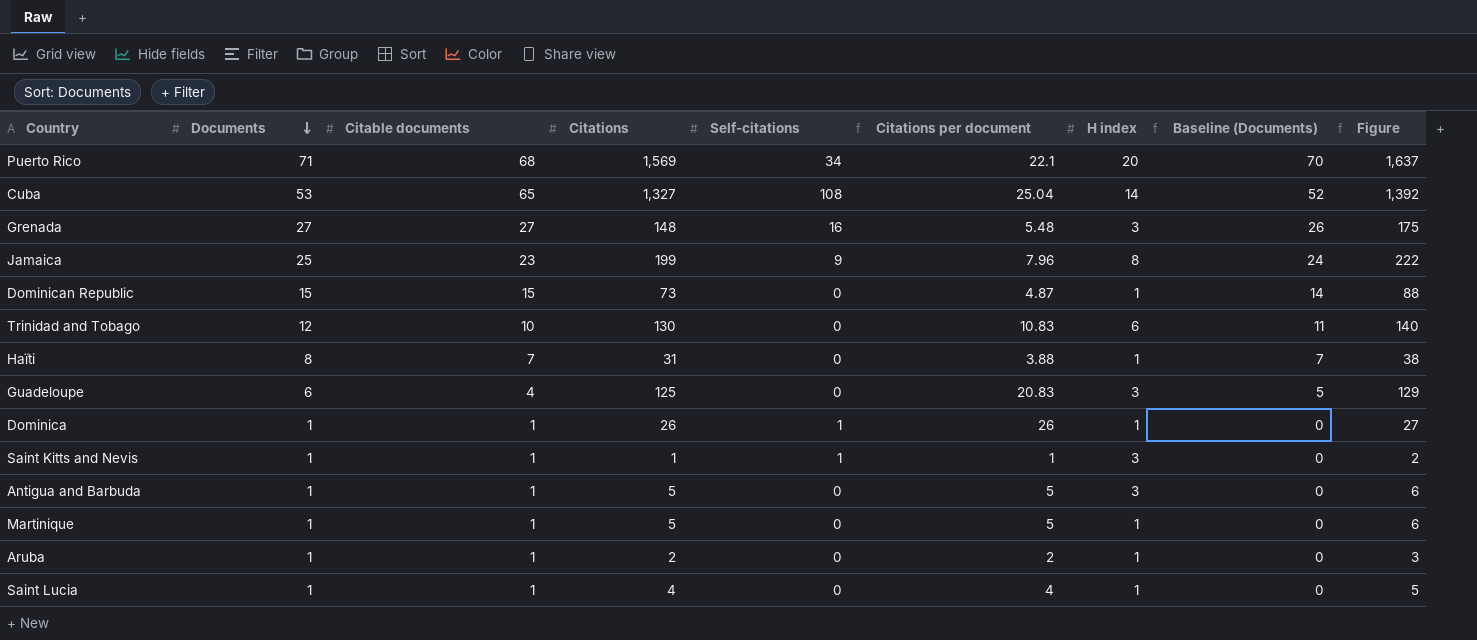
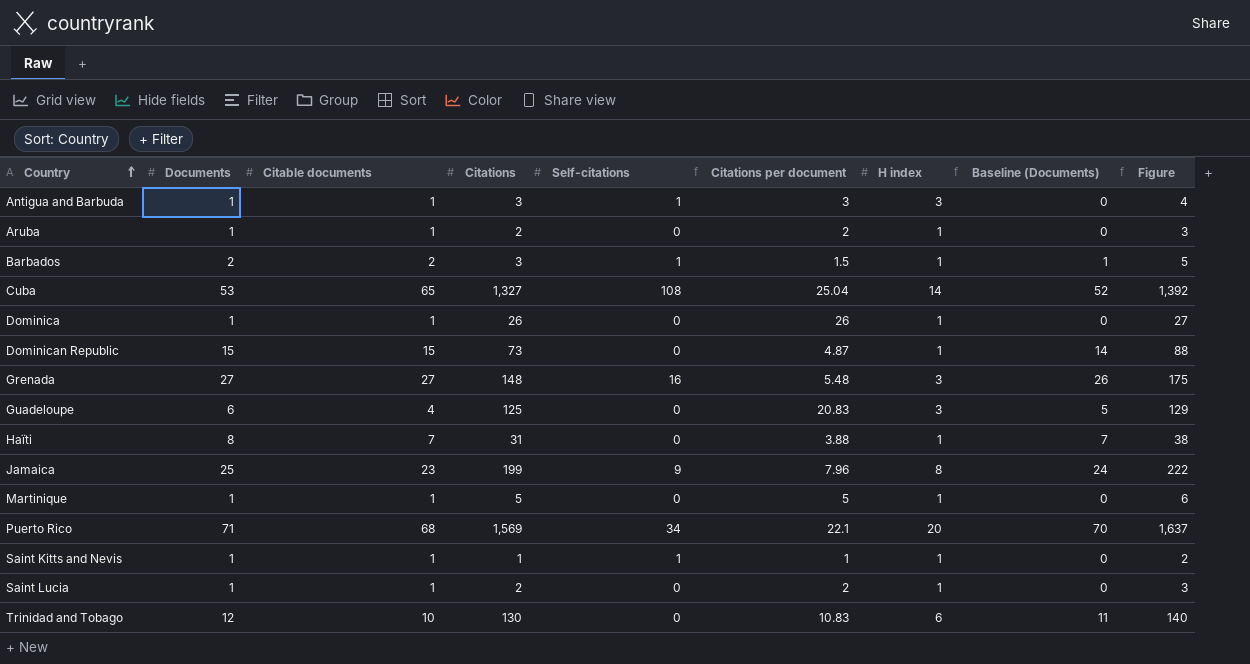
row order: Documents descending -> Country ascending
Antigua and Barbuda | Citations: 5 -> 3
Antigua and Barbuda | Self-citations: 0 -> 1
Antigua and Barbuda | Citations per document: 5 -> 3
Antigua and Barbuda | Figure: 6 -> 4
row Barbados: none -> 2 | 2 | 3 | 1 | 1.5 | 1 | 1 | 5
Dominica | Self-citations: 1 -> 0
Saint Kitts and Nevis | H index: 3 -> 1
Saint Lucia | Citations: 4 -> 2
Saint Lucia | Citations per document: 4 -> 2
Saint Lucia | Figure: 5 -> 3

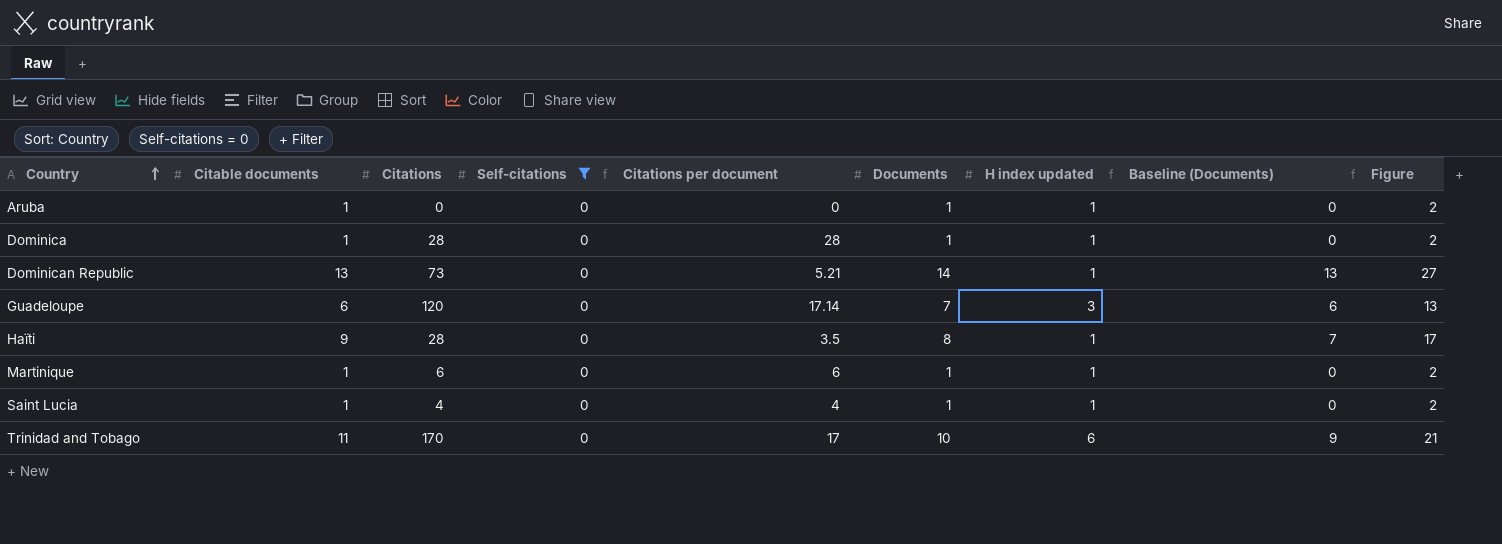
filter: none -> Self-citations = 0
column Documents | position: 2 -> 6
column name: H index -> H index updated
column Figure | formula: [Citable documents] + [Citations] -> [Citable documents] + [Documents]
Aruba | Citations: 2 -> 0
Aruba | Citations per document: 2 -> 0
Dominica | Citations: 26 -> 28
Dominica | Citations per document: 26 -> 28
Dominican Republic | Citable documents: 15 -> 13
Dominican Republic | Citations per document: 4.87 -> 5.21
Dominican Republic | Documents: 15 -> 14
Dominican Republic | Baseline (Documents): 14 -> 13
Guadeloupe | Citable documents: 4 -> 6
Guadeloupe | Citations: 125 -> 120
Guadeloupe | Citations per document: 20.83 -> 17.14
Guadeloupe | Documents: 6 -> 7
Guadeloupe | Baseline (Documents): 5 -> 6
Haïti | Citable documents: 7 -> 9
Haïti | Citations: 31 -> 28
Haïti | Citations per document: 3.88 -> 3.5
Martinique | Citations: 5 -> 6
Martinique | Citations per document: 5 -> 6
Saint Lucia | Citations: 2 -> 4
Saint Lucia | Citations per document: 2 -> 4
Trinidad and Tobago | Citable documents: 10 -> 11
Trinidad and Tobago | Citations: 130 -> 170
Trinidad and Tobago | Citations per document: 10.83 -> 17
Trinidad and Tobago | Documents: 12 -> 10
Trinidad and Tobago | Baseline (Documents): 11 -> 9

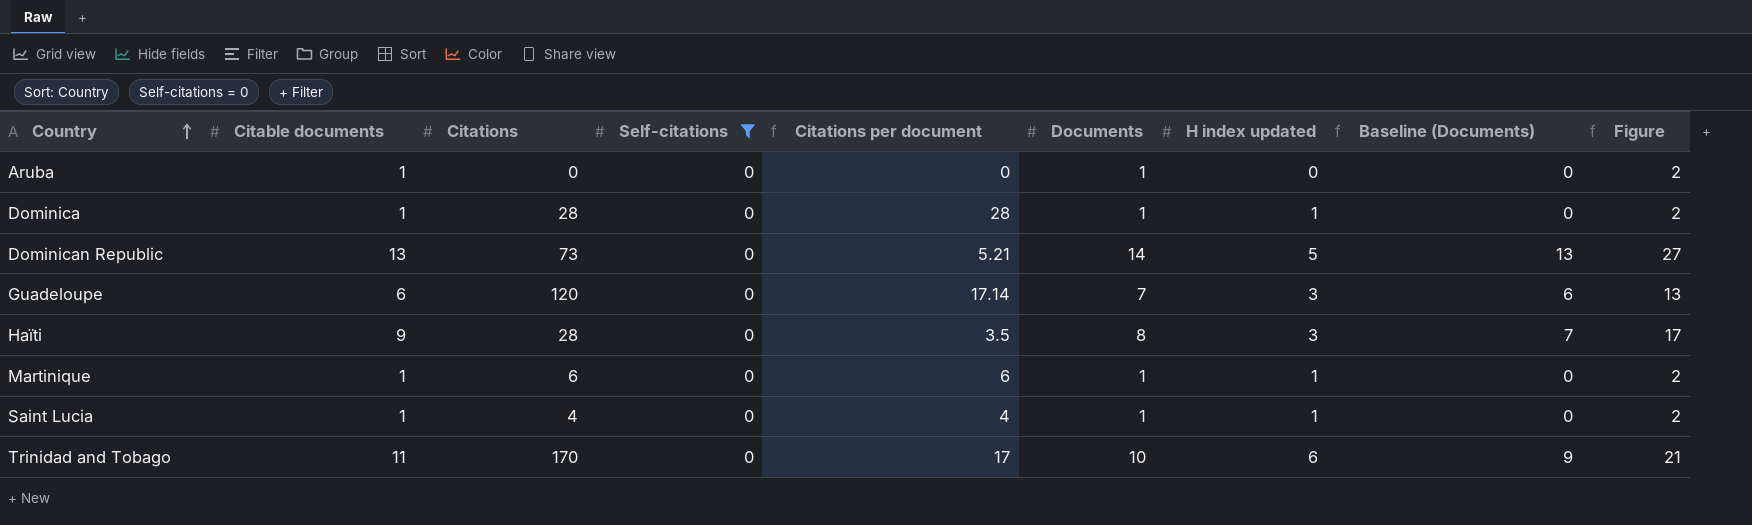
Aruba | H index updated: 1 -> 0
Dominican Republic | H index updated: 1 -> 5
Haïti | H index updated: 1 -> 3

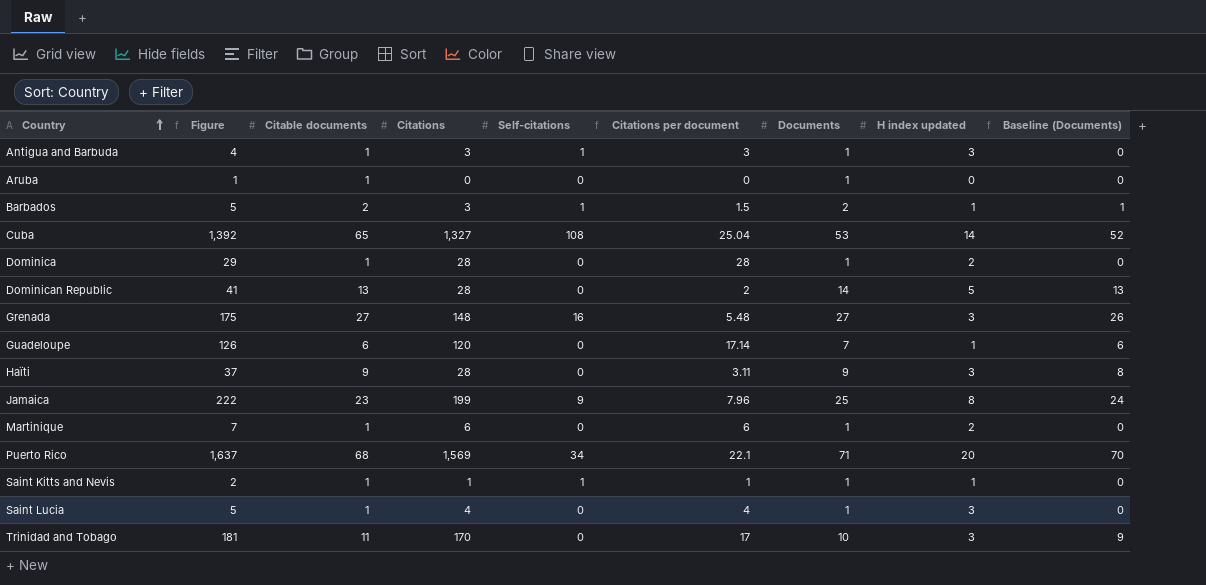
filter: Self-citations = 0 -> none
column Figure | formula: [Citable documents] + [Documents] -> [Citable documents] + [Citations]
column Figure | position: 9 -> 2
Dominica | H index updated: 1 -> 2
Dominican Republic | Citations: 73 -> 28
Dominican Republic | Citations per document: 5.21 -> 2
Guadeloupe | H index updated: 3 -> 1
Haïti | Citations per document: 3.5 -> 3.11
Haïti | Documents: 8 -> 9
Haïti | Baseline (Documents): 7 -> 8
Martinique | H index updated: 1 -> 2
Saint Lucia | H index updated: 1 -> 3
Trinidad and Tobago | H index updated: 6 -> 3

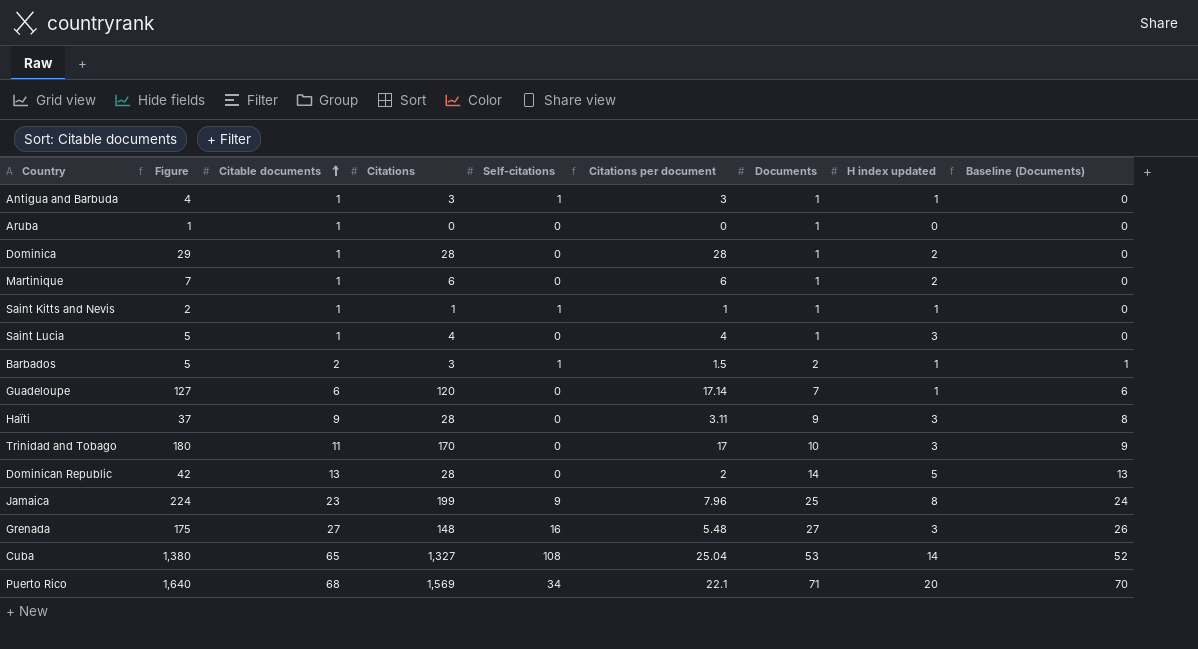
row order: Country ascending -> Citable documents ascending
column Figure | formula: [Citable documents] + [Citations] -> [Citations] + [Documents]
Antigua and Barbuda | H index updated: 3 -> 1

